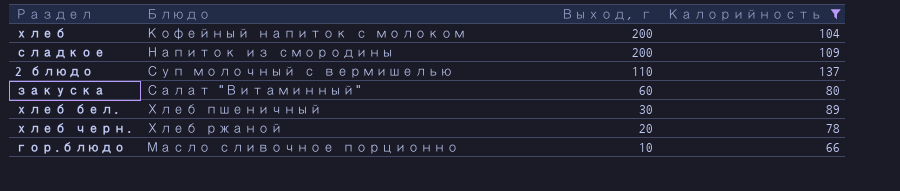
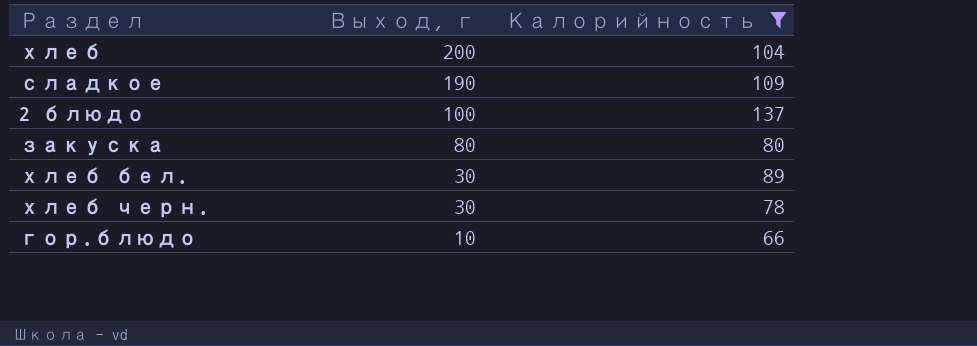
column Блюдо | position: 2 -> none
сладкое | Выход, г: 200 -> 190
2 блюдо | Выход, г: 110 -> 100
закуска | Выход, г: 60 -> 80
хлеб черн. | Выход, г: 20 -> 30

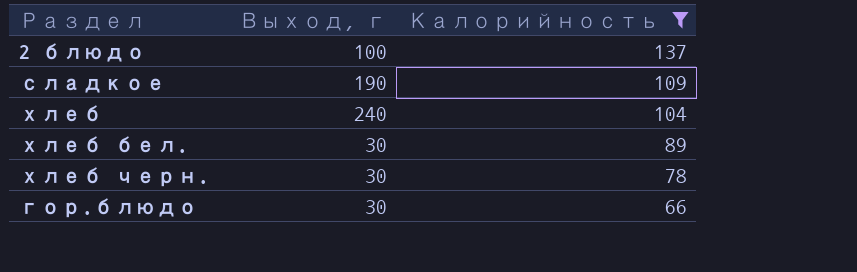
row order: Выход, г descending -> Калорийность descending
row закуска: 80 | 80 -> none
хлеб | Выход, г: 200 -> 240
гор.блюдо | Выход, г: 10 -> 30

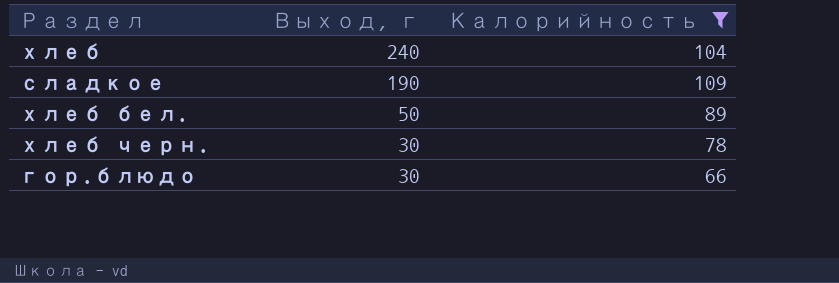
row order: Калорийность descending -> Выход, г descending
row 2 блюдо: 100 | 137 -> none
хлеб бел. | Выход, г: 30 -> 50

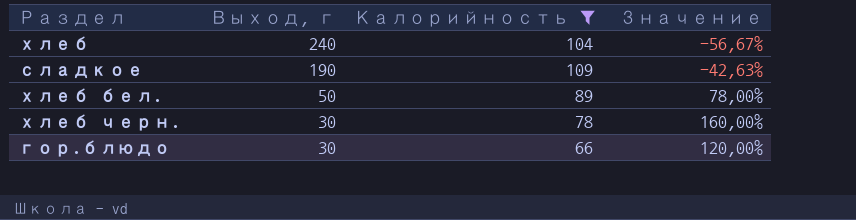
column Значение | formula: none -> ([Калорийность] - [Выход, г]) / [Выход, г]

